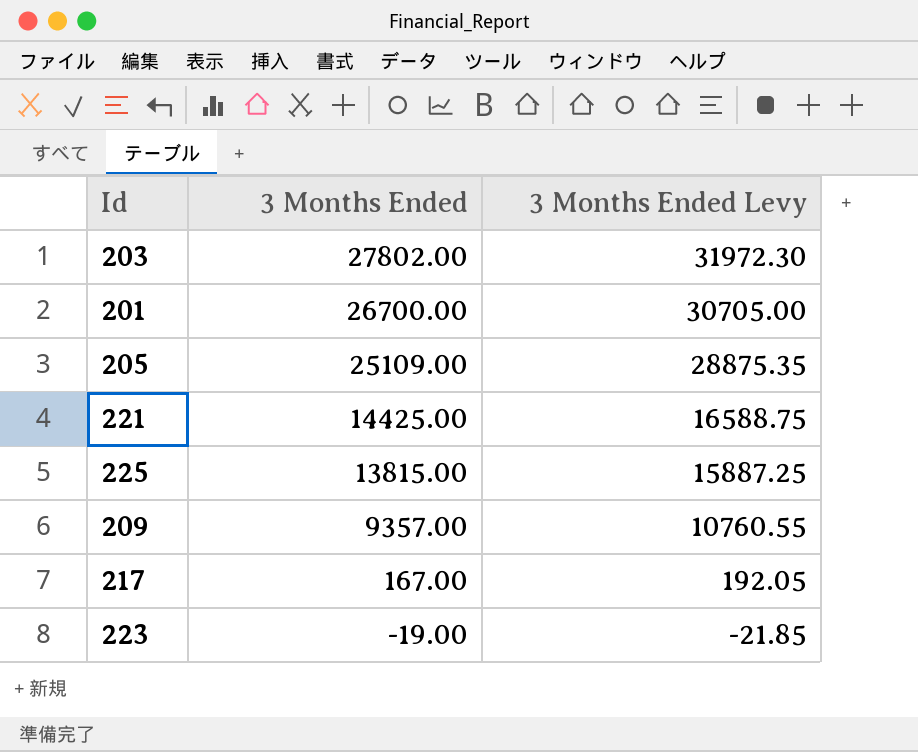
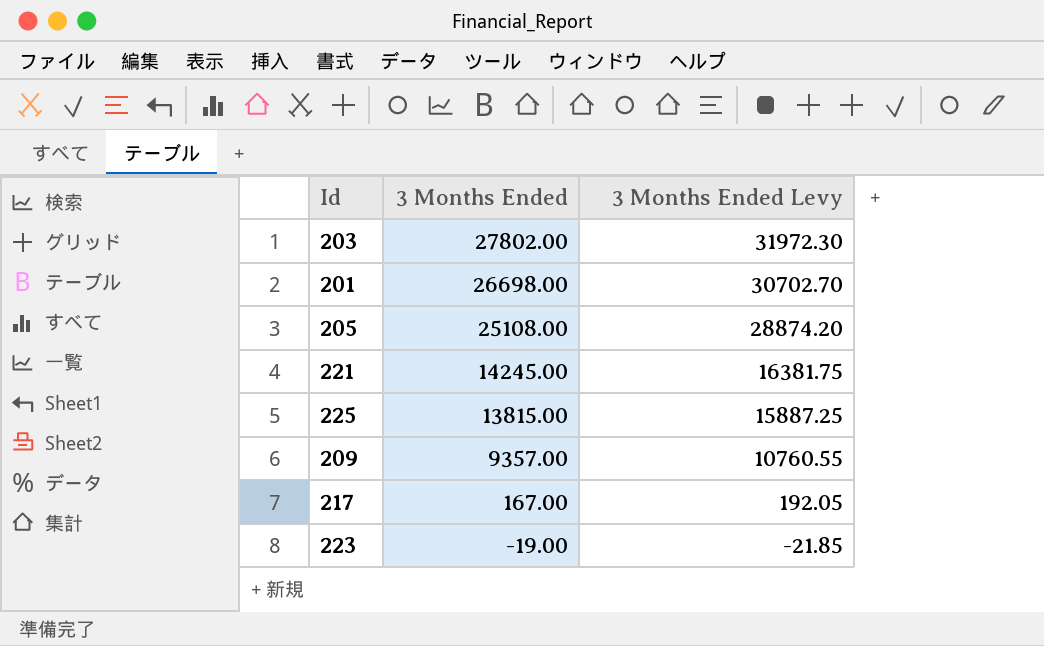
201 | 3 Months Ended: 26700.00 -> 26698.00
201 | 3 Months Ended Levy: 30705.00 -> 30702.70
205 | 3 Months Ended: 25109.00 -> 25108.00
205 | 3 Months Ended Levy: 28875.35 -> 28874.20
221 | 3 Months Ended: 14425.00 -> 14245.00
221 | 3 Months Ended Levy: 16588.75 -> 16381.75

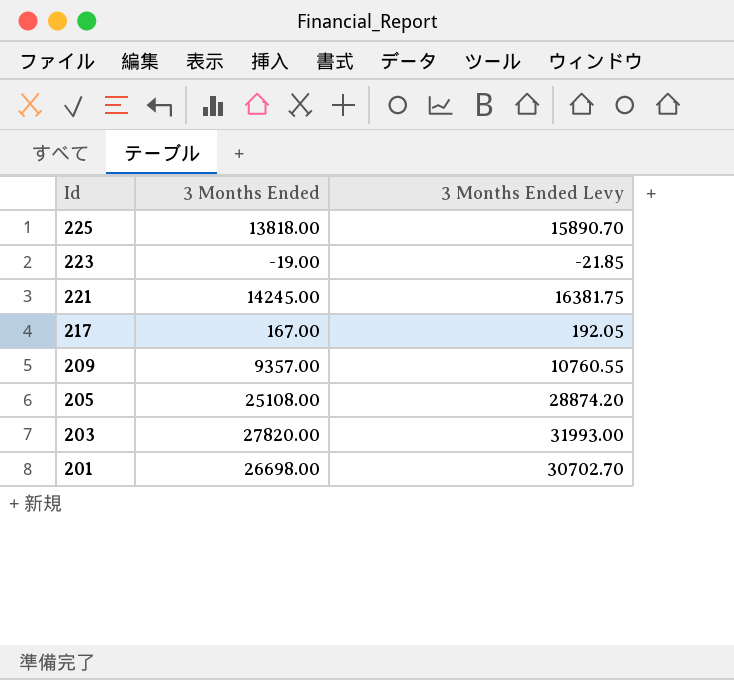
row order: 3 Months Ended descending -> Id descending
225 | 3 Months Ended: 13815.00 -> 13818.00
225 | 3 Months Ended Levy: 15887.25 -> 15890.70
203 | 3 Months Ended: 27802.00 -> 27820.00
203 | 3 Months Ended Levy: 31972.30 -> 31993.00

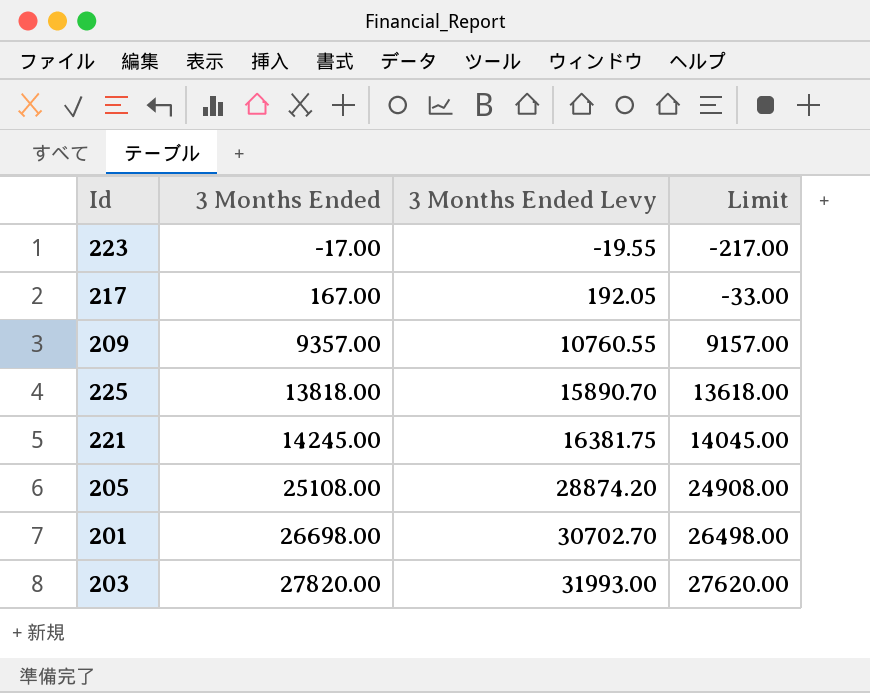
row order: Id descending -> 3 Months Ended ascending
column Limit | formula: none -> [3 Months Ended] - 200
223 | 3 Months Ended: -19.00 -> -17.00
223 | 3 Months Ended Levy: -21.85 -> -19.55

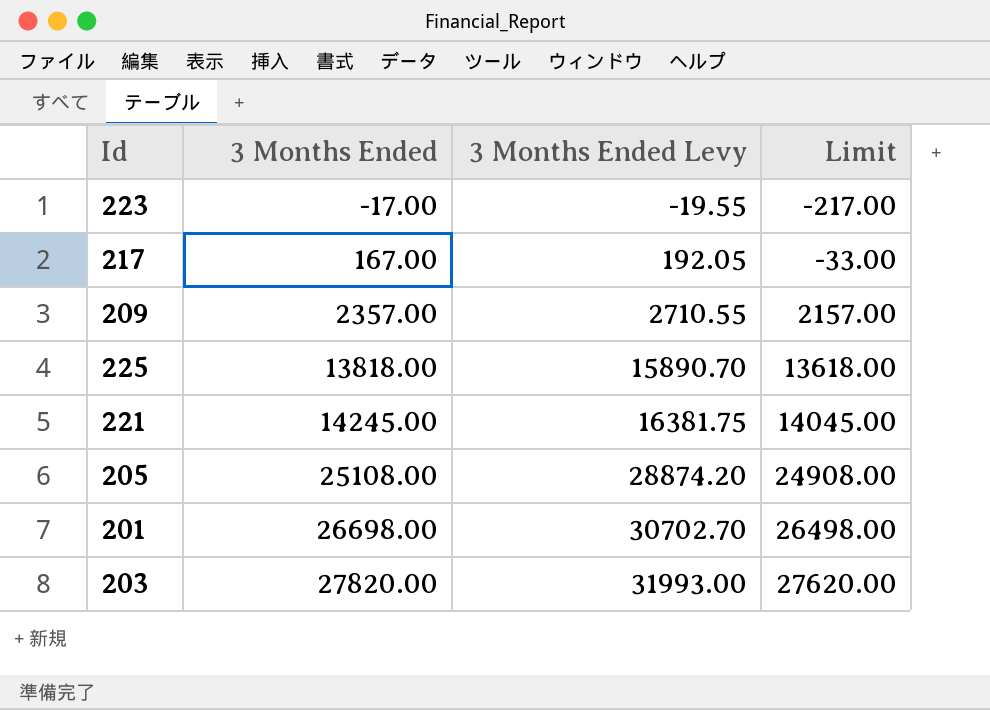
209 | 3 Months Ended: 9357.00 -> 2357.00
209 | 3 Months Ended Levy: 10760.55 -> 2710.55
209 | Limit: 9157.00 -> 2157.00

